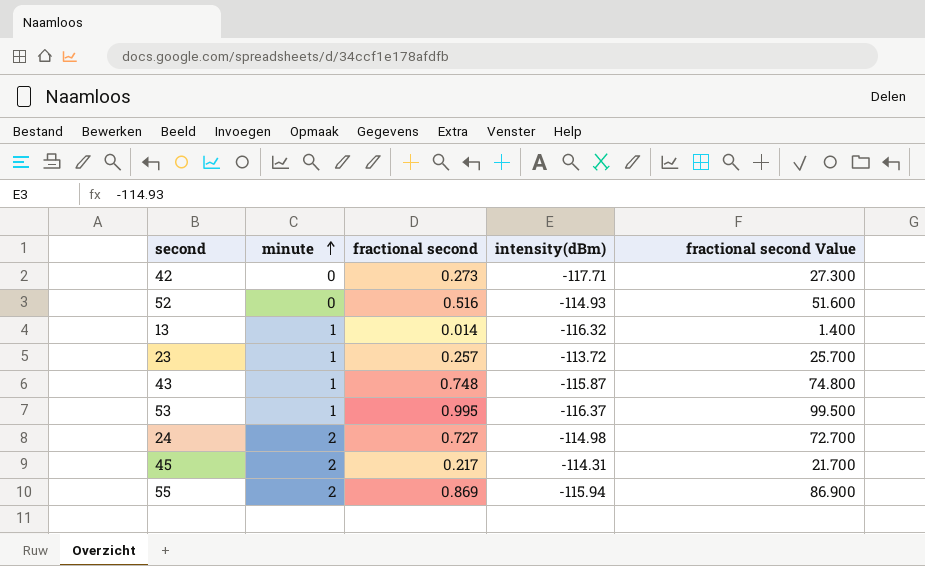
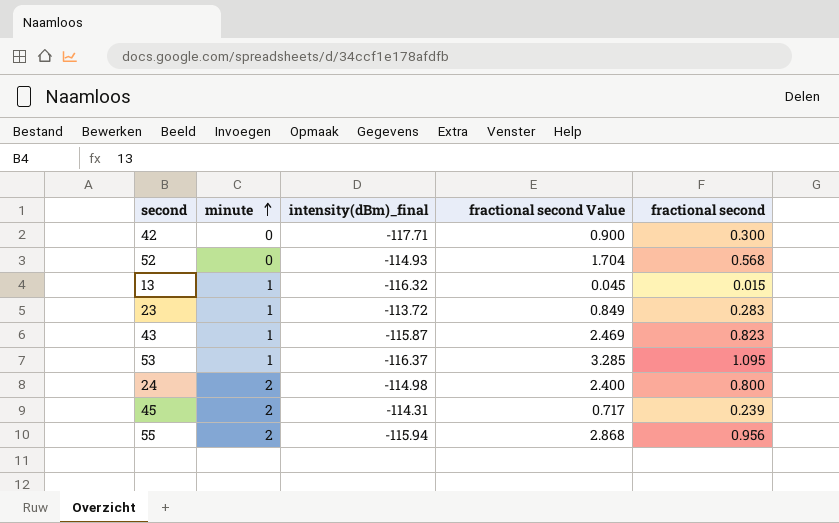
column name: intensity(dBm) -> intensity(dBm)_final
column fractional second Value | formula: [fractional second] * 100 -> [fractional second] * 3
column fractional second | position: 3 -> 5
42 | fractional second: 0.273 -> 0.300
52 | fractional second: 0.516 -> 0.568
13 | fractional second: 0.014 -> 0.015
23 | fractional second: 0.257 -> 0.283
43 | fractional second: 0.748 -> 0.823
53 | fractional second: 0.995 -> 1.095
24 | fractional second: 0.727 -> 0.800
45 | fractional second: 0.217 -> 0.239
55 | fractional second: 0.869 -> 0.956

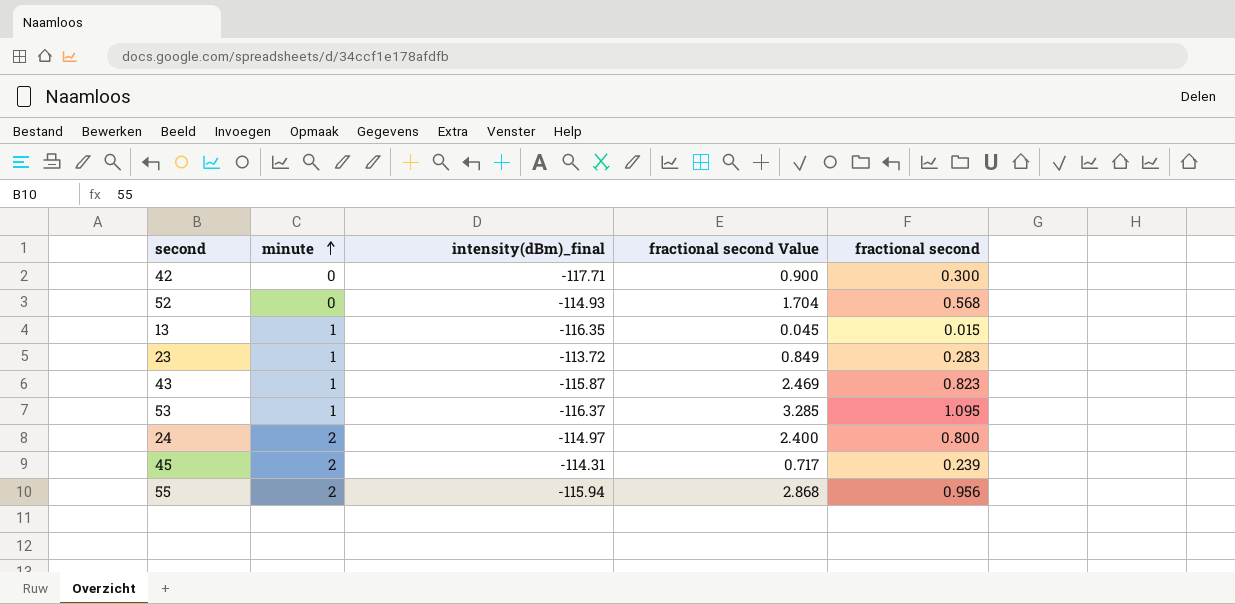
13 | intensity(dBm)_final: -116.32 -> -116.35
24 | intensity(dBm)_final: -114.98 -> -114.97

